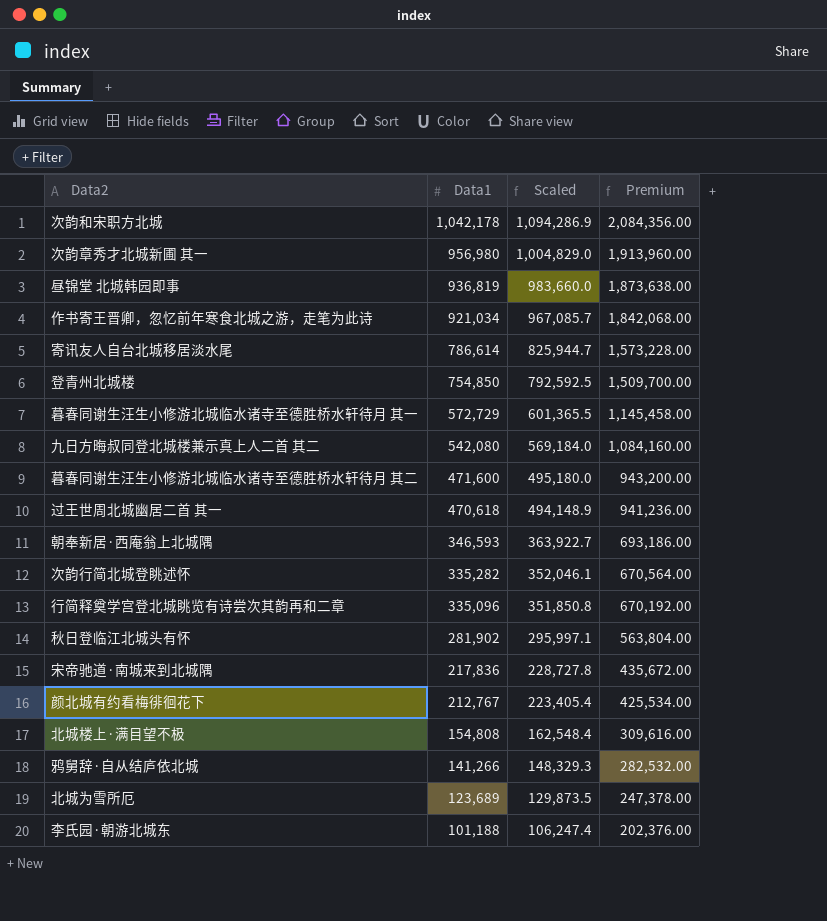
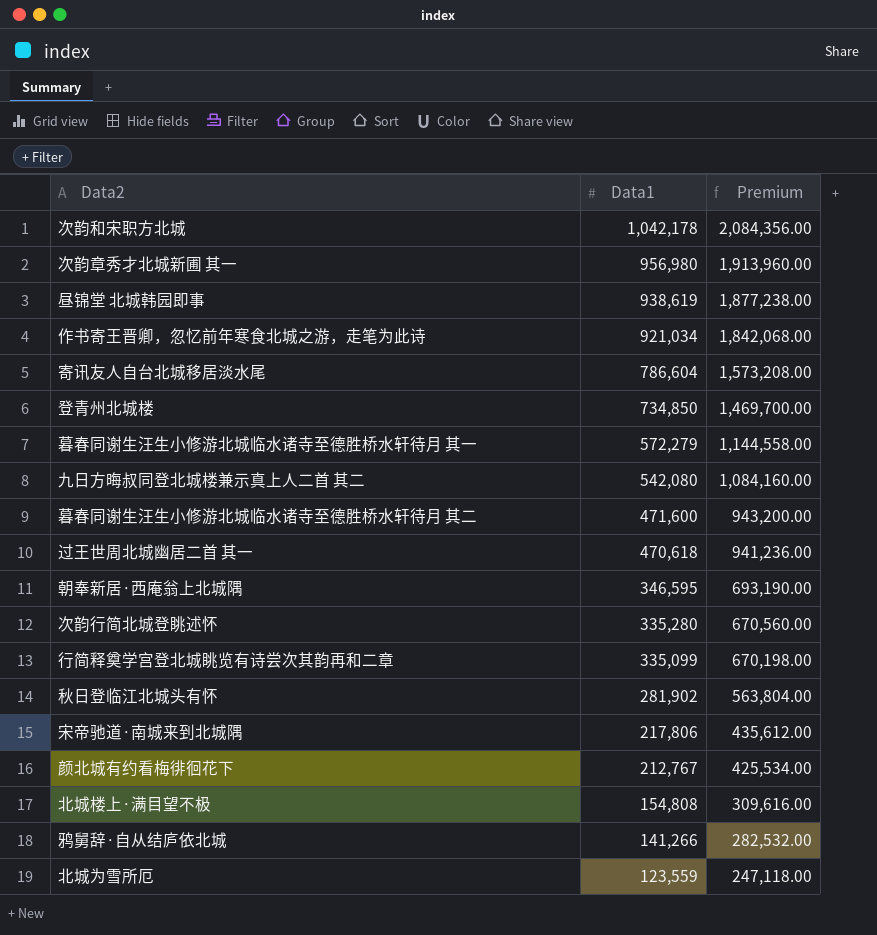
column Scaled | formula: [Data1] * 1.05 -> none
row 李氏园·朝游北城东: 101,188 | 106,247.4 | 202,376.00 -> none
昼锦堂 北城韩园即事 | Data1: 936,819 -> 938,619
昼锦堂 北城韩园即事 | Premium: 1,873,638.00 -> 1,877,238.00
寄讯友人自台北城移居淡水尾 | Data1: 786,614 -> 786,604
寄讯友人自台北城移居淡水尾 | Premium: 1,573,228.00 -> 1,573,208.00
登青州北城楼 | Data1: 754,850 -> 734,850
登青州北城楼 | Premium: 1,509,700.00 -> 1,469,700.00
暮春同谢生汪生小修游北城临水诸寺至德胜桥水轩待月 其一 | Data1: 572,729 -> 572,279
暮春同谢生汪生小修游北城临水诸寺至德胜桥水轩待月 其一 | Premium: 1,145,458.00 -> 1,144,558.00
朝奉新居·西庵翁上北城隅 | Data1: 346,593 -> 346,595
朝奉新居·西庵翁上北城隅 | Premium: 693,186.00 -> 693,190.00
次韵行简北城登眺述怀 | Data1: 335,282 -> 335,280
次韵行简北城登眺述怀 | Premium: 670,564.00 -> 670,560.00
行简释奠学宫登北城眺览有诗尝次其韵再和二章 | Data1: 335,096 -> 335,099
行简释奠学宫登北城眺览有诗尝次其韵再和二章 | Premium: 670,192.00 -> 670,198.00
宋帝驰道·南城来到北城隅 | Data1: 217,836 -> 217,806
宋帝驰道·南城来到北城隅 | Premium: 435,672.00 -> 435,612.00
北城为雪所厄 | Data1: 123,689 -> 123,559
北城为雪所厄 | Premium: 247,378.00 -> 247,118.00

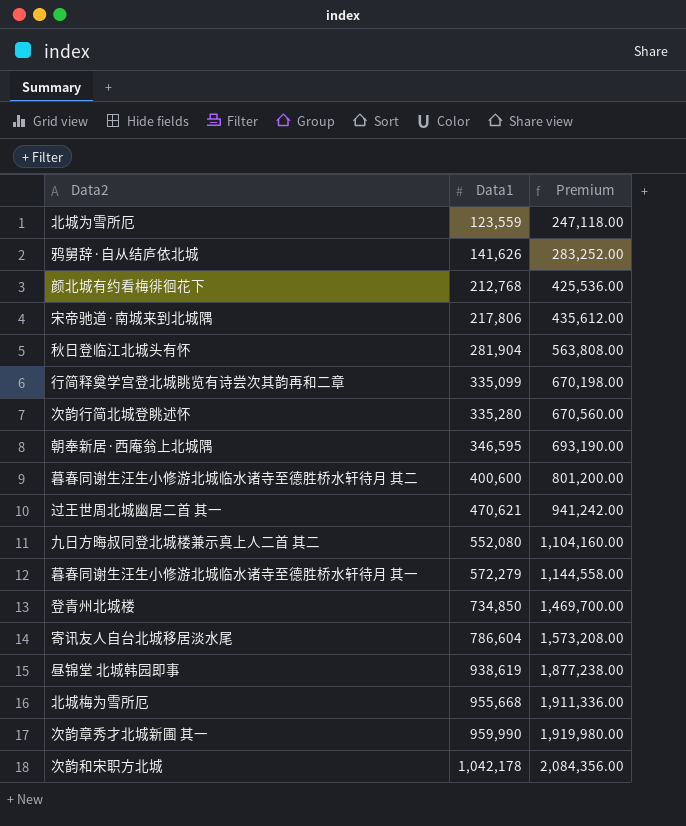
row order: Data1 descending -> Data1 ascending
row 作书寄王晋卿，忽忆前年寒食北城之游，走笔为此诗: 921,034 | 1,842,068.00 -> none
row 北城楼上·满目望不极: 154,808 | 309,616.00 -> none
鸦舅辞·自从结庐依北城 | Data1: 141,266 -> 141,626
鸦舅辞·自从结庐依北城 | Premium: 282,532.00 -> 283,252.00
颜北城有约看梅徘徊花下 | Data1: 212,767 -> 212,768
颜北城有约看梅徘徊花下 | Premium: 425,534.00 -> 425,536.00
秋日登临江北城头有怀 | Data1: 281,902 -> 281,904
秋日登临江北城头有怀 | Premium: 563,804.00 -> 563,808.00
暮春同谢生汪生小修游北城临水诸寺至德胜桥水轩待月 其二 | Data1: 471,600 -> 400,600
暮春同谢生汪生小修游北城临水诸寺至德胜桥水轩待月 其二 | Premium: 943,200.00 -> 801,200.00
过王世周北城幽居二首 其一 | Data1: 470,618 -> 470,621
过王世周北城幽居二首 其一 | Premium: 941,236.00 -> 941,242.00
九日方晦叔同登北城楼兼示真上人二首 其二 | Data1: 542,080 -> 552,080
九日方晦叔同登北城楼兼示真上人二首 其二 | Premium: 1,084,160.00 -> 1,104,160.00
row 北城梅为雪所厄: none -> 955,668 | 1,911,336.00
次韵章秀才北城新圃 其一 | Data1: 956,980 -> 959,990
次韵章秀才北城新圃 其一 | Premium: 1,913,960.00 -> 1,919,980.00

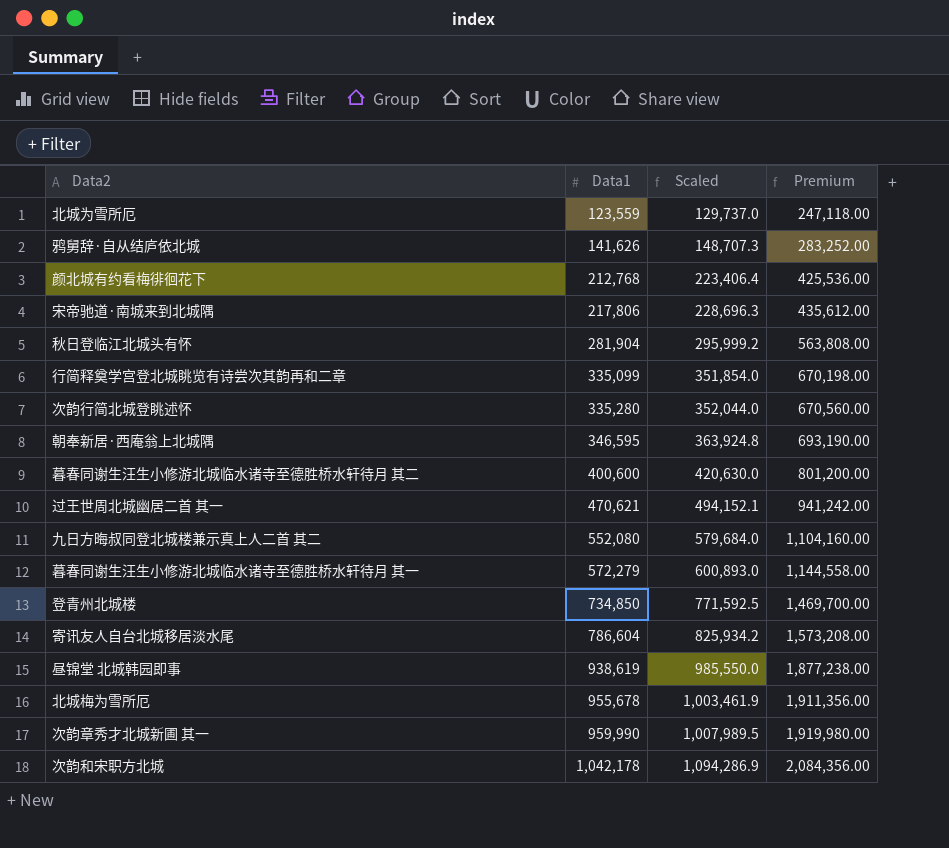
column Scaled | formula: none -> [Data1] * 1.05
北城梅为雪所厄 | Data1: 955,668 -> 955,678
北城梅为雪所厄 | Premium: 1,911,336.00 -> 1,911,356.00

